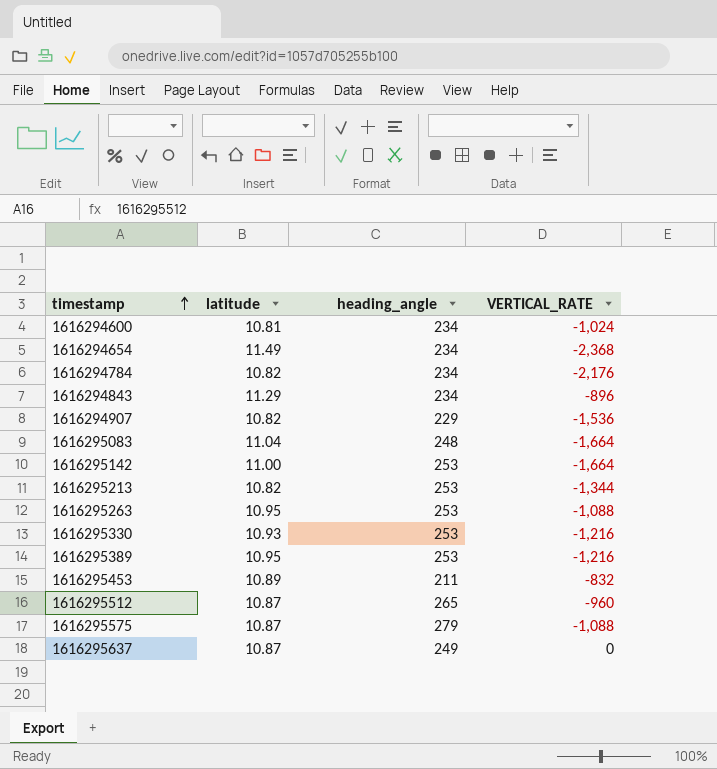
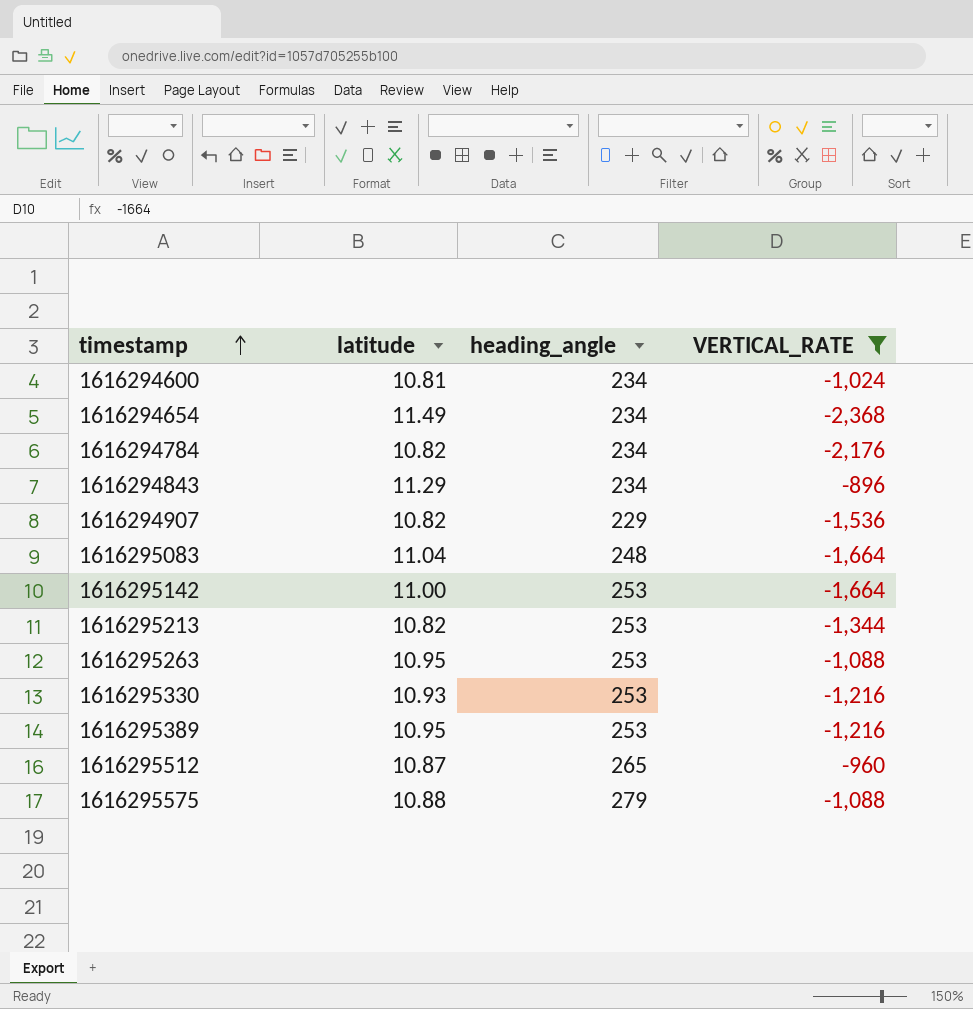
filter: none -> VERTICAL_RATE <= -896
1616295575 | latitude: 10.87 -> 10.88

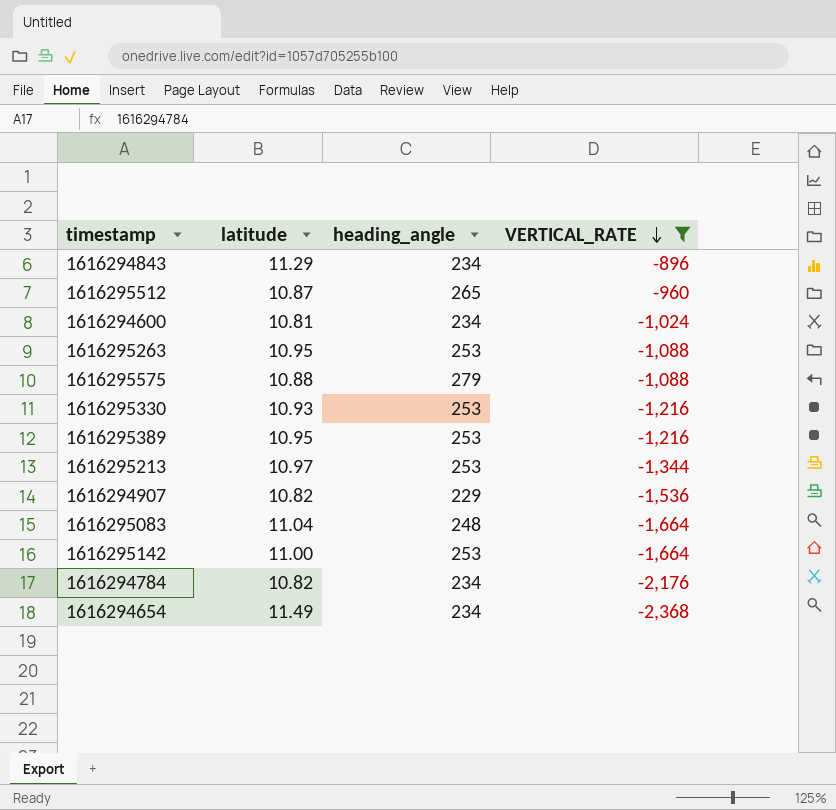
row order: timestamp ascending -> VERTICAL_RATE descending
1616295213 | latitude: 10.82 -> 10.97

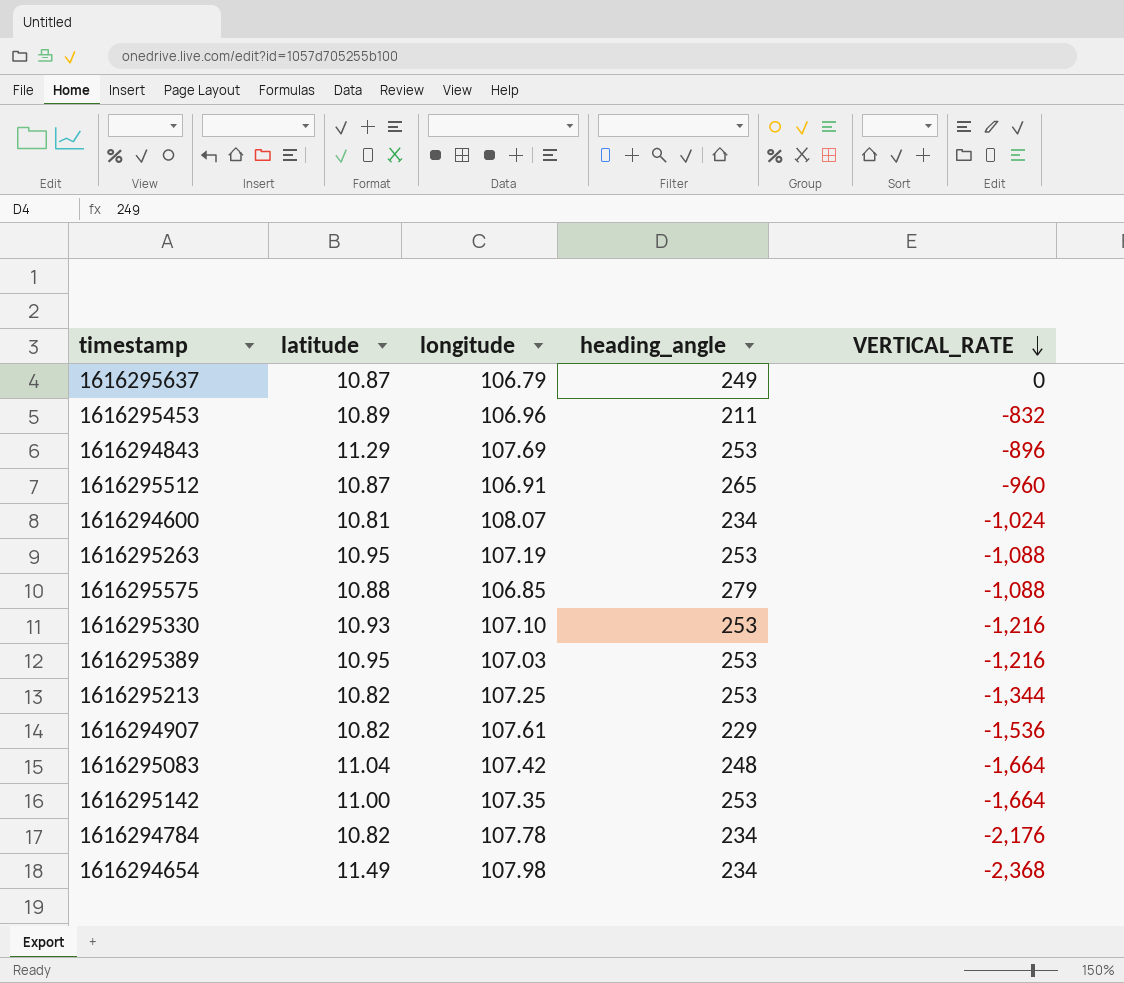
filter: VERTICAL_RATE <= -896 -> none
column longitude | position: none -> 3
1616294843 | heading_angle: 234 -> 253
1616295213 | latitude: 10.97 -> 10.82

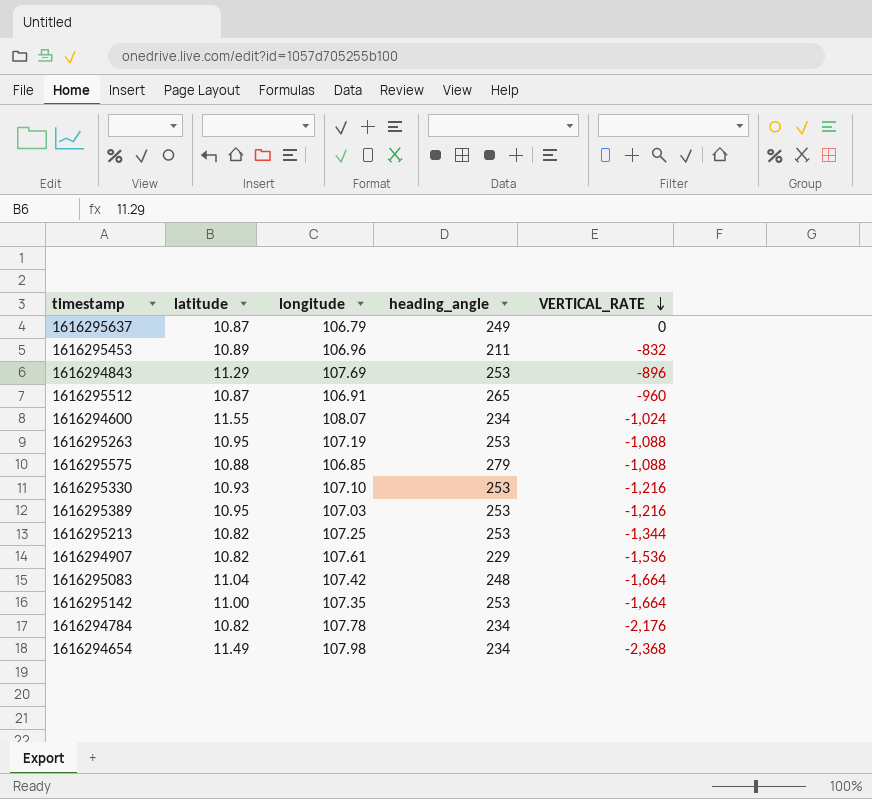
1616294600 | latitude: 10.81 -> 11.55

